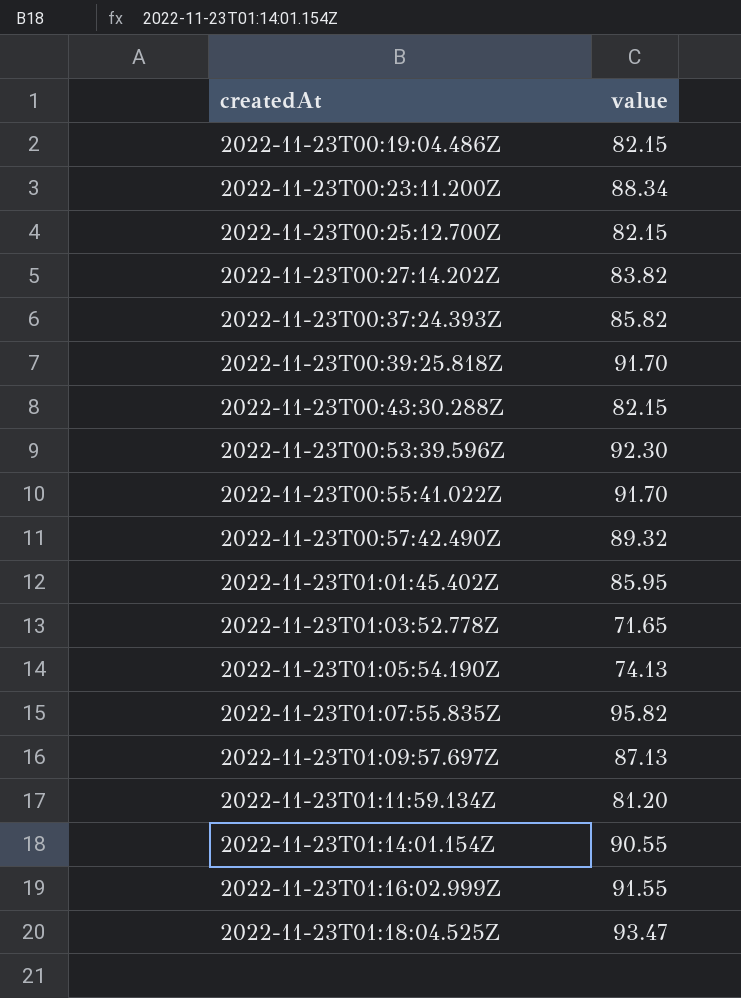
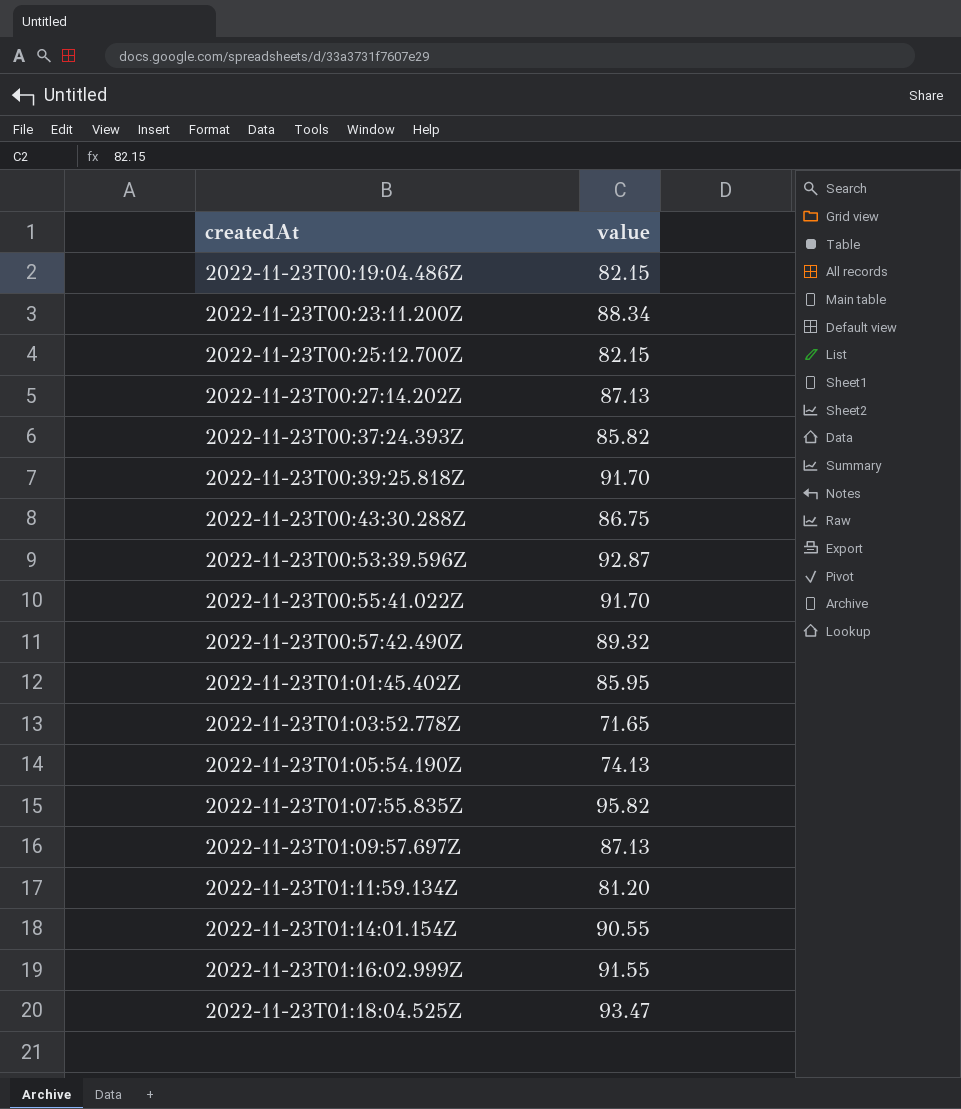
2022-11-23T00:27:14.202Z | value: 83.82 -> 87.13
2022-11-23T00:43:30.288Z | value: 82.15 -> 86.75
2022-11-23T00:53:39.596Z | value: 92.30 -> 92.87

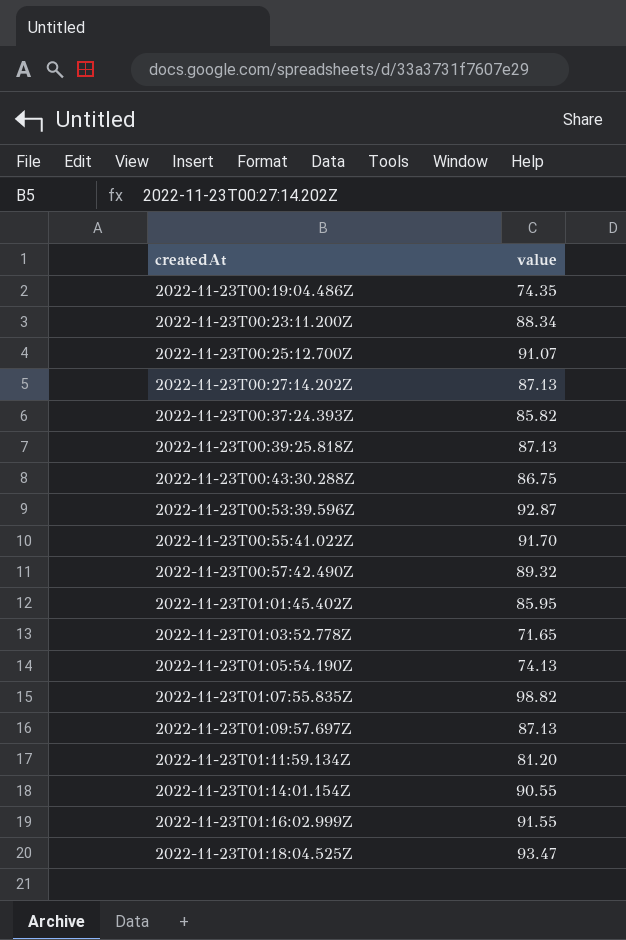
2022-11-23T00:19:04.486Z | value: 82.15 -> 74.35
2022-11-23T00:25:12.700Z | value: 82.15 -> 91.07
2022-11-23T00:39:25.818Z | value: 91.70 -> 87.13
2022-11-23T01:07:55.835Z | value: 95.82 -> 98.82

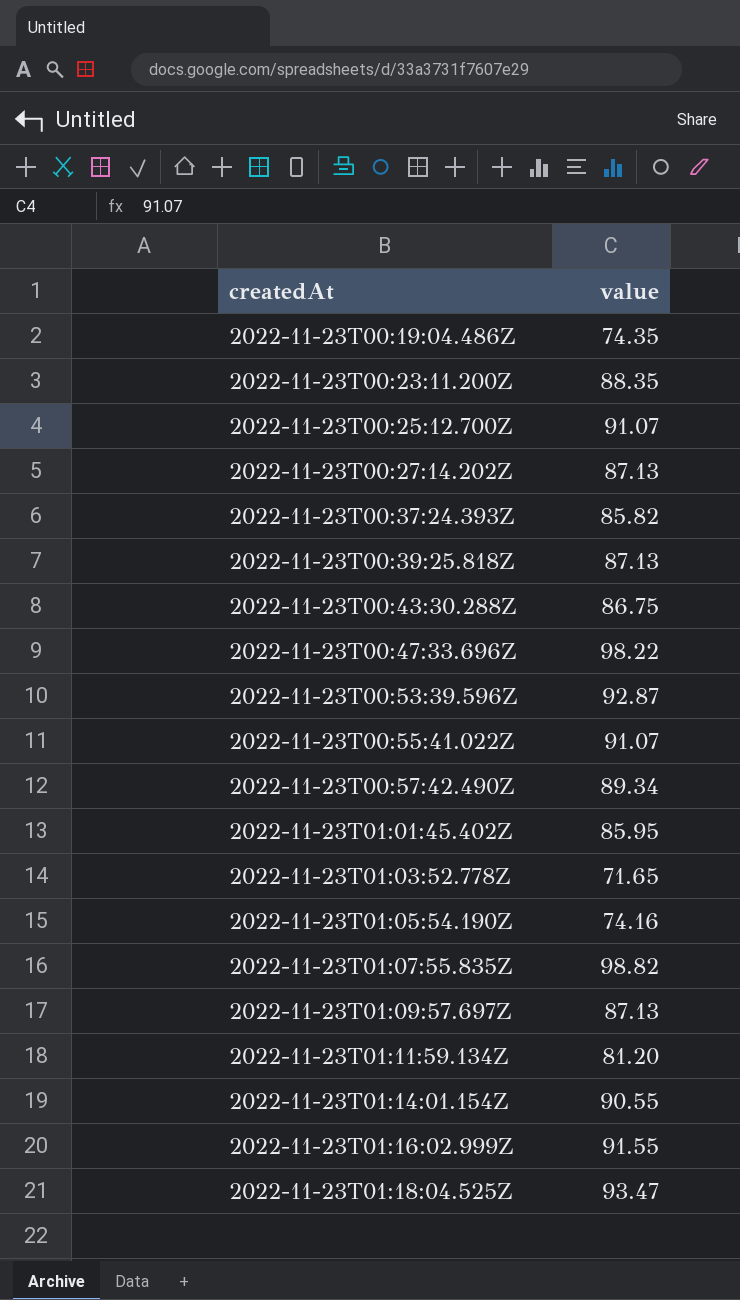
2022-11-23T00:23:11.200Z | value: 88.34 -> 88.35
row 2022-11-23T00:47:33.696Z: none -> 98.22
2022-11-23T00:55:41.022Z | value: 91.70 -> 91.07
2022-11-23T00:57:42.490Z | value: 89.32 -> 89.34
2022-11-23T01:05:54.190Z | value: 74.13 -> 74.16

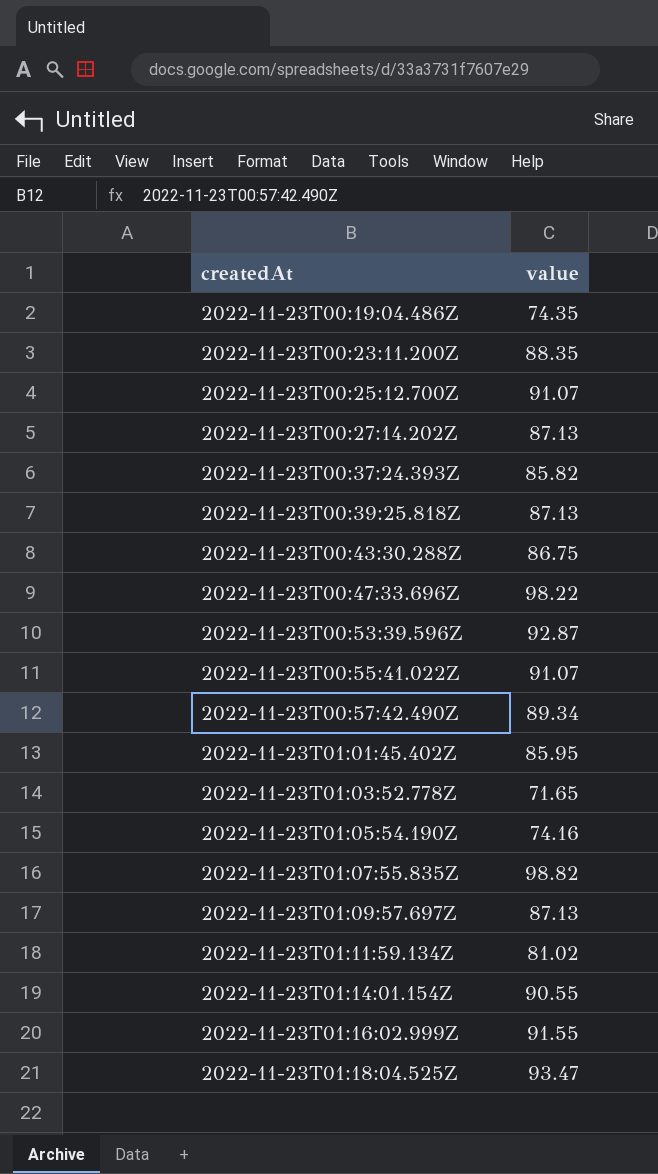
2022-11-23T01:11:59.134Z | value: 81.20 -> 81.02

